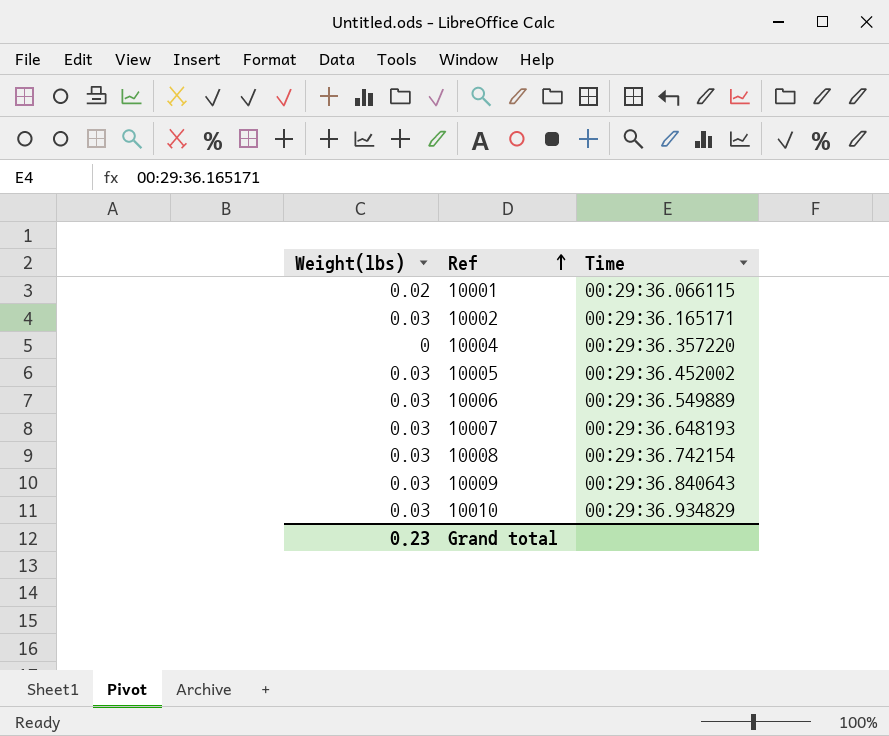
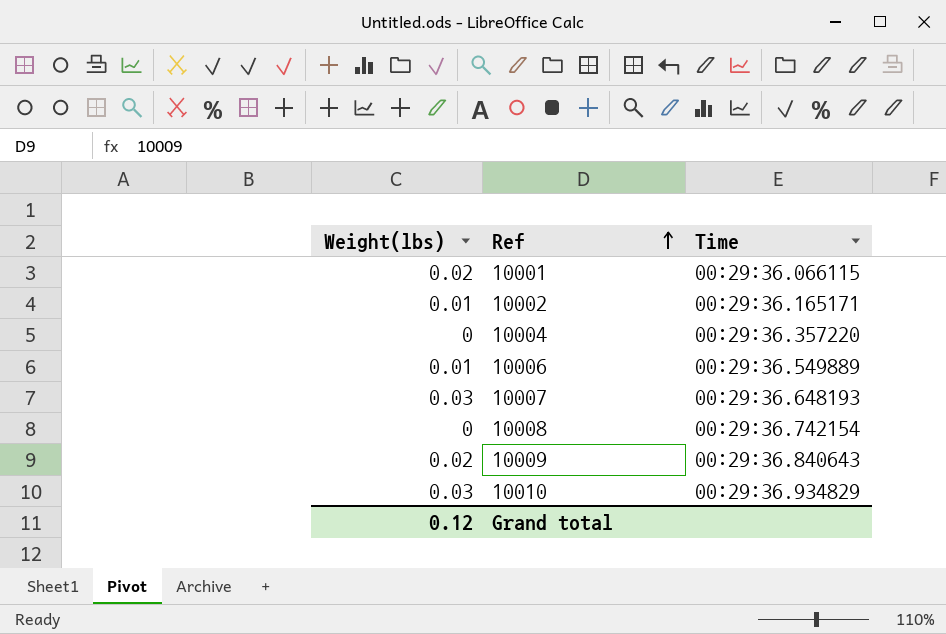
row 10005: 0.03 | 00:29:36.452002 -> none
10002 | Weight(lbs): 0.03 -> 0.01
10006 | Weight(lbs): 0.03 -> 0.01
10008 | Weight(lbs): 0.03 -> 0
10009 | Weight(lbs): 0.03 -> 0.02
Grand total | Weight(lbs): 0.23 -> 0.12

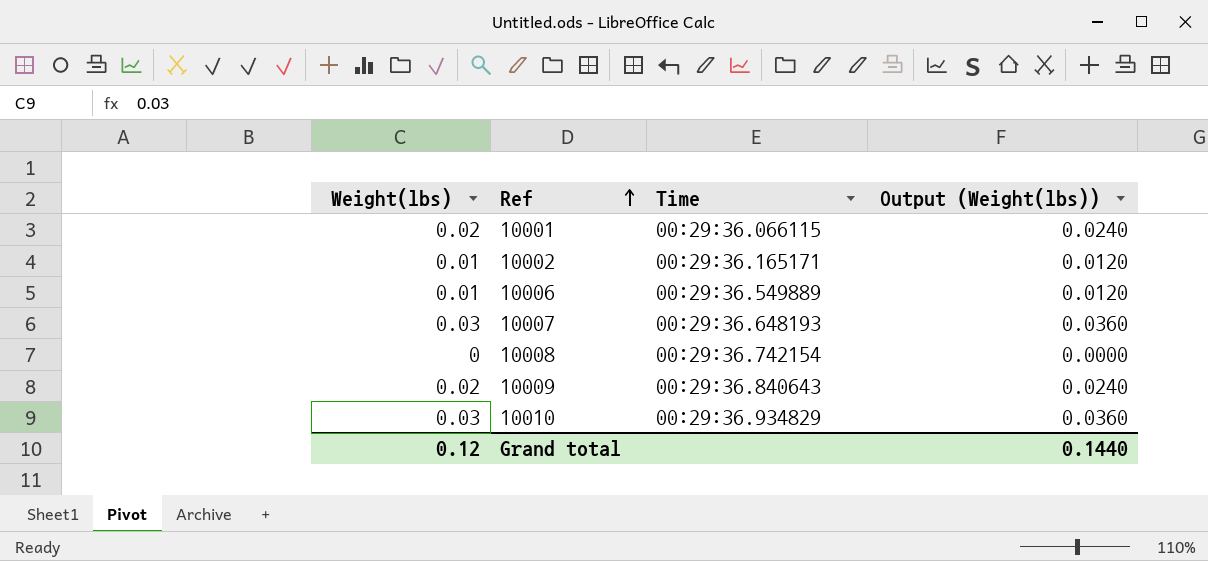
column Output (Weight(lbs)) | formula: none -> [Weight(lbs)] * 1.2
row 10004: 0 | 00:29:36.357220 -> none

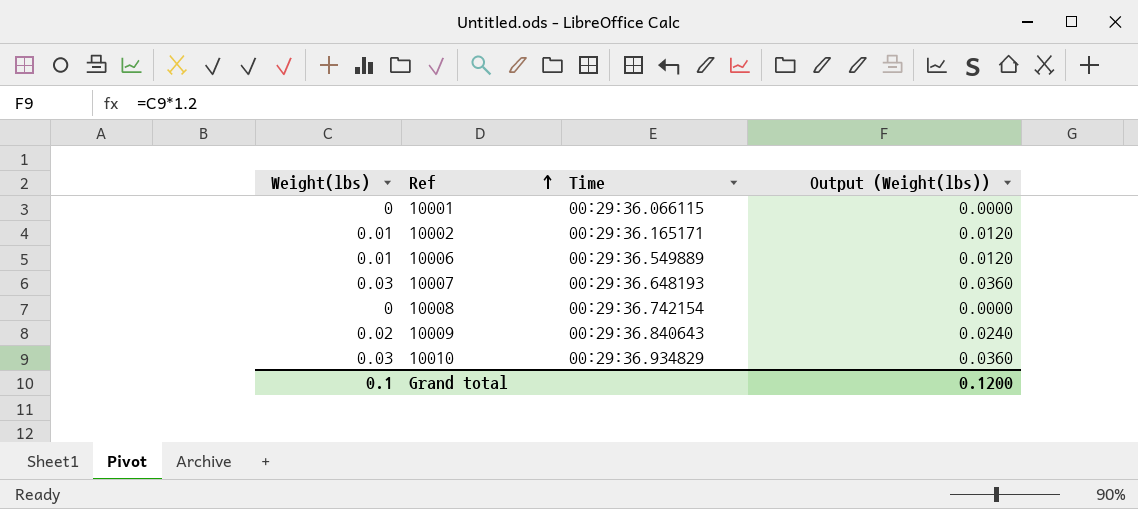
10001 | Weight(lbs): 0.02 -> 0
10001 | Output (Weight(lbs)): 0.0240 -> 0.0000
Grand total | Weight(lbs): 0.12 -> 0.1
Grand total | Output (Weight(lbs)): 0.1440 -> 0.1200

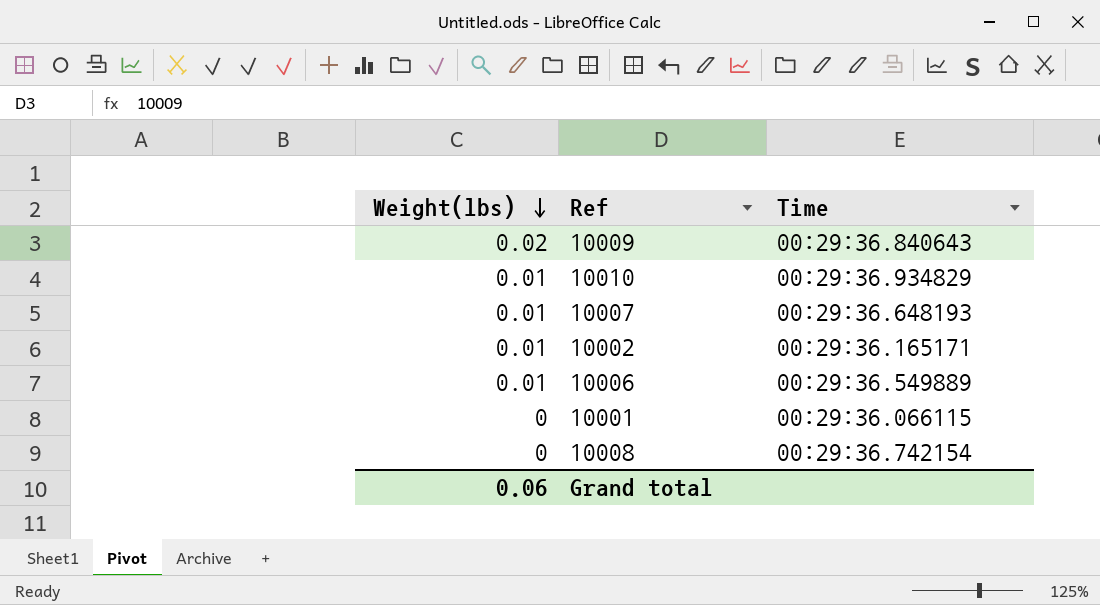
row order: Ref ascending -> Weight(lbs) descending
column Output (Weight(lbs)) | formula: [Weight(lbs)] * 1.2 -> none
10010 | Weight(lbs): 0.03 -> 0.01
10007 | Weight(lbs): 0.03 -> 0.01
Grand total | Weight(lbs): 0.1 -> 0.06

